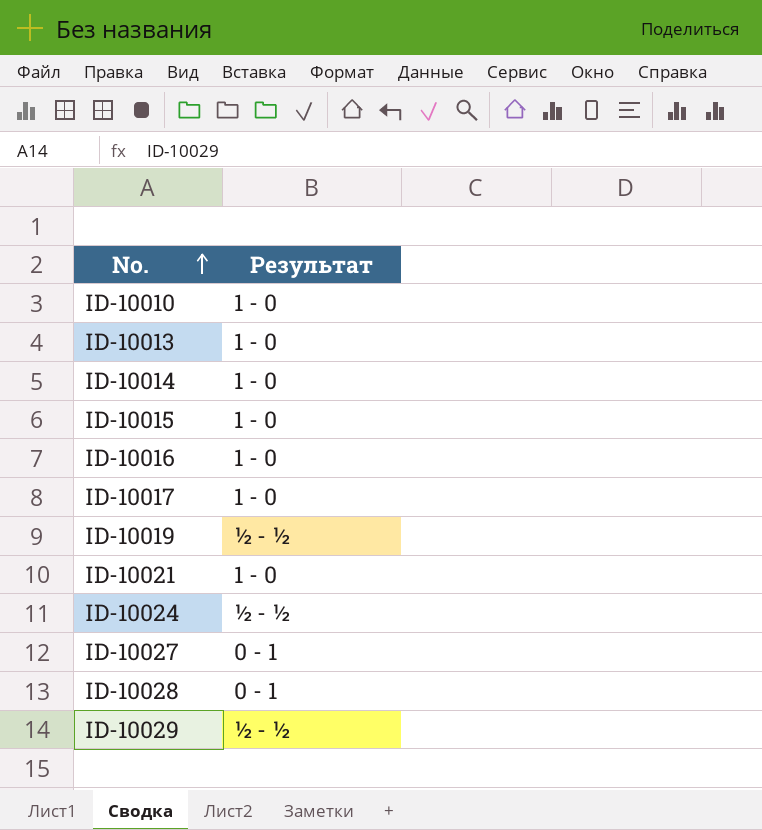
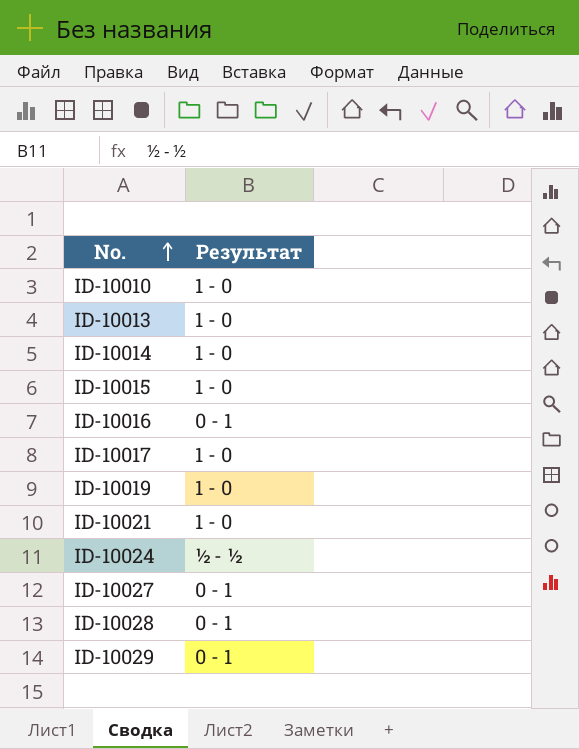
ID-10016 | Результат: 1 - 0 -> 0 - 1
ID-10019 | Результат: ½ - ½ -> 1 - 0
ID-10029 | Результат: ½ - ½ -> 0 - 1

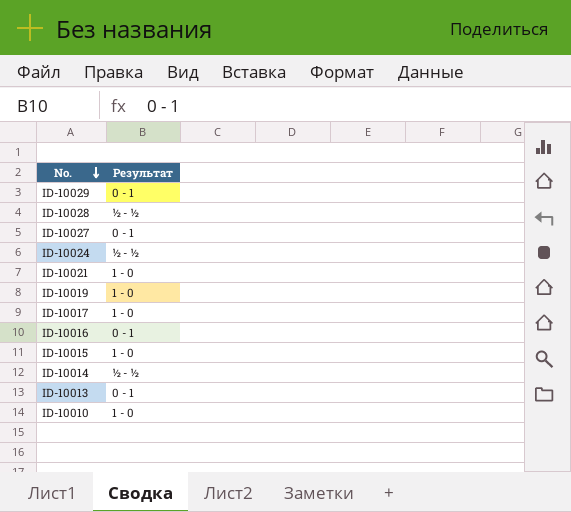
row order: No. ascending -> No. descending
ID-10028 | Результат: 0 - 1 -> ½ - ½
ID-10014 | Результат: 1 - 0 -> ½ - ½
ID-10013 | Результат: 1 - 0 -> 0 - 1

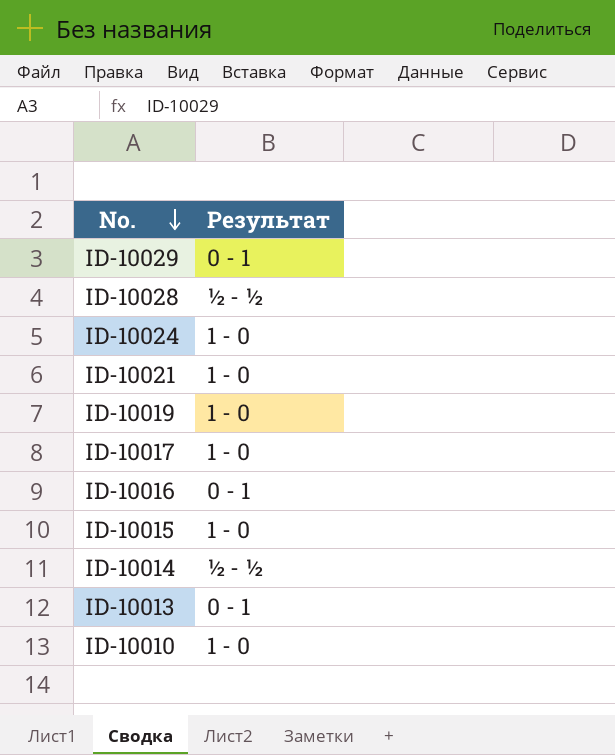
row ID-10027: 0 - 1 -> none
ID-10024 | Результат: ½ - ½ -> 1 - 0

